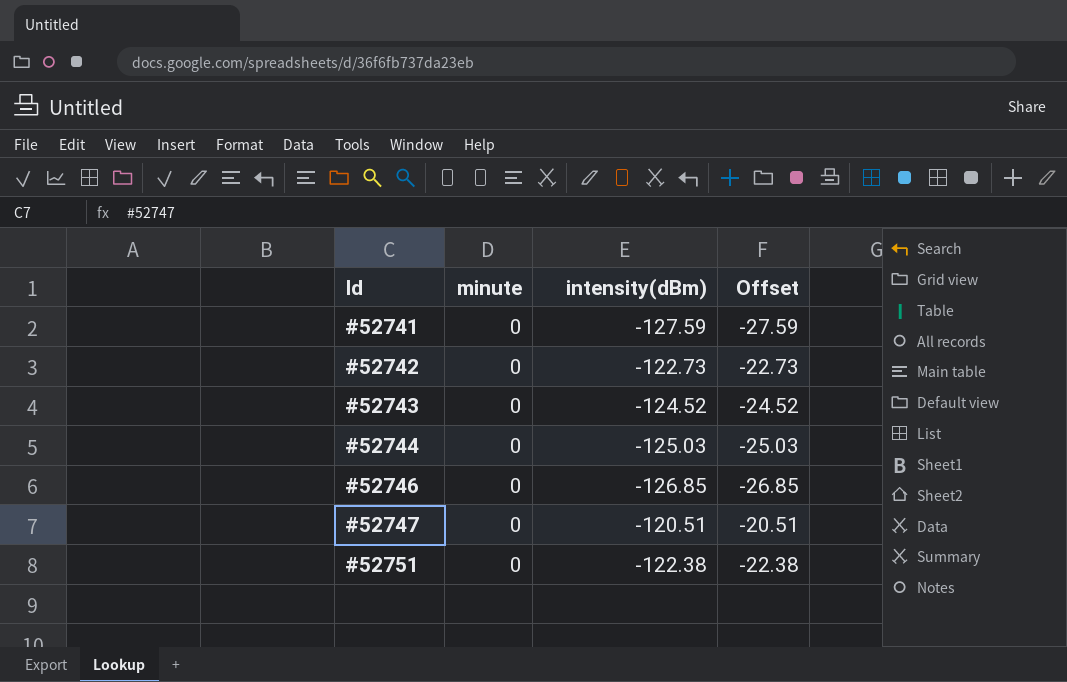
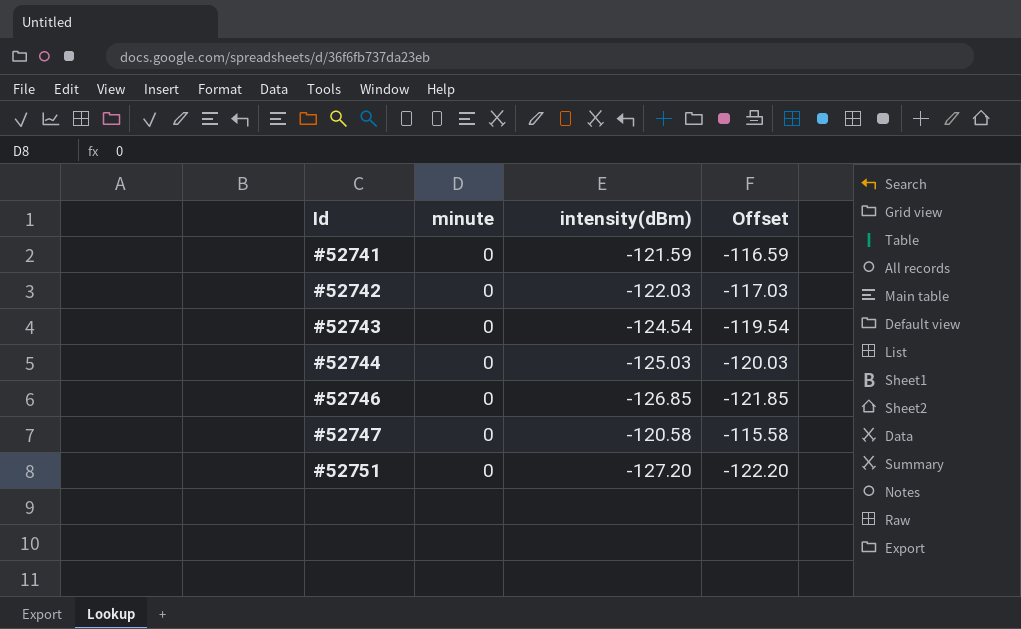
column Offset | formula: [intensity(dBm)] + 100 -> [intensity(dBm)] + 5
#52741 | intensity(dBm): -127.59 -> -121.59
#52742 | intensity(dBm): -122.73 -> -122.03
#52743 | intensity(dBm): -124.52 -> -124.54
#52747 | intensity(dBm): -120.51 -> -120.58
#52751 | intensity(dBm): -122.38 -> -127.20

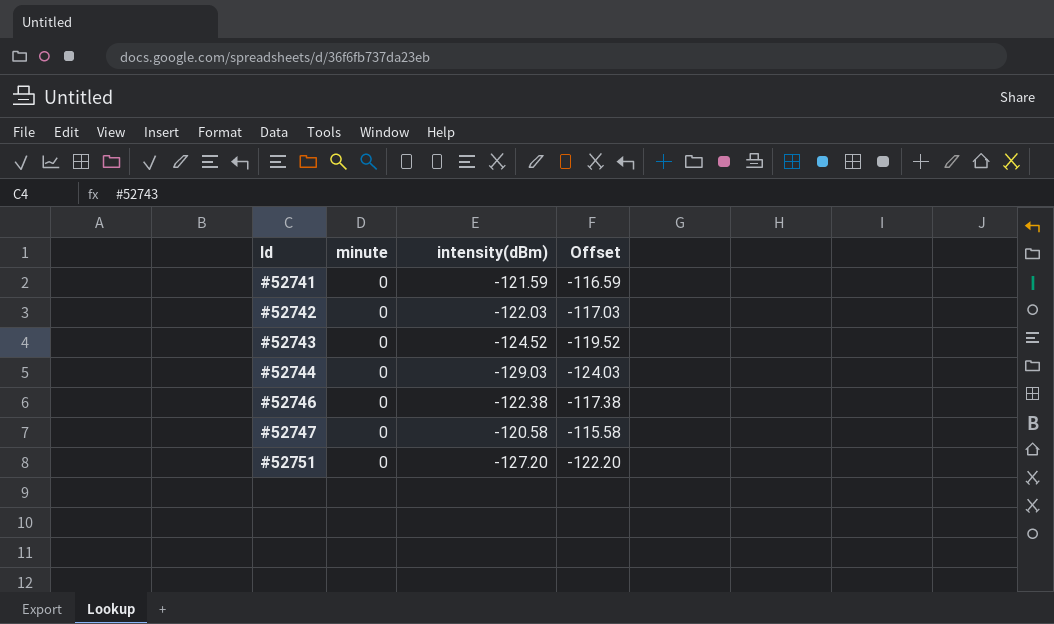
#52743 | intensity(dBm): -124.54 -> -124.52
#52743 | Offset: -119.54 -> -119.52
#52744 | intensity(dBm): -125.03 -> -129.03
#52744 | Offset: -120.03 -> -124.03
#52746 | intensity(dBm): -126.85 -> -122.38
#52746 | Offset: -121.85 -> -117.38

